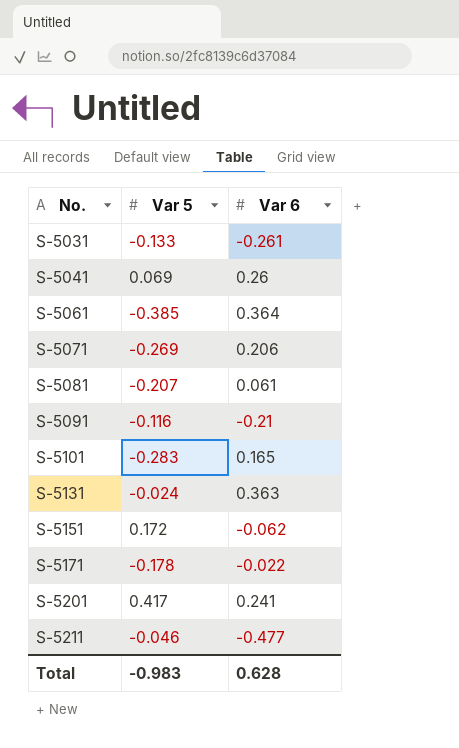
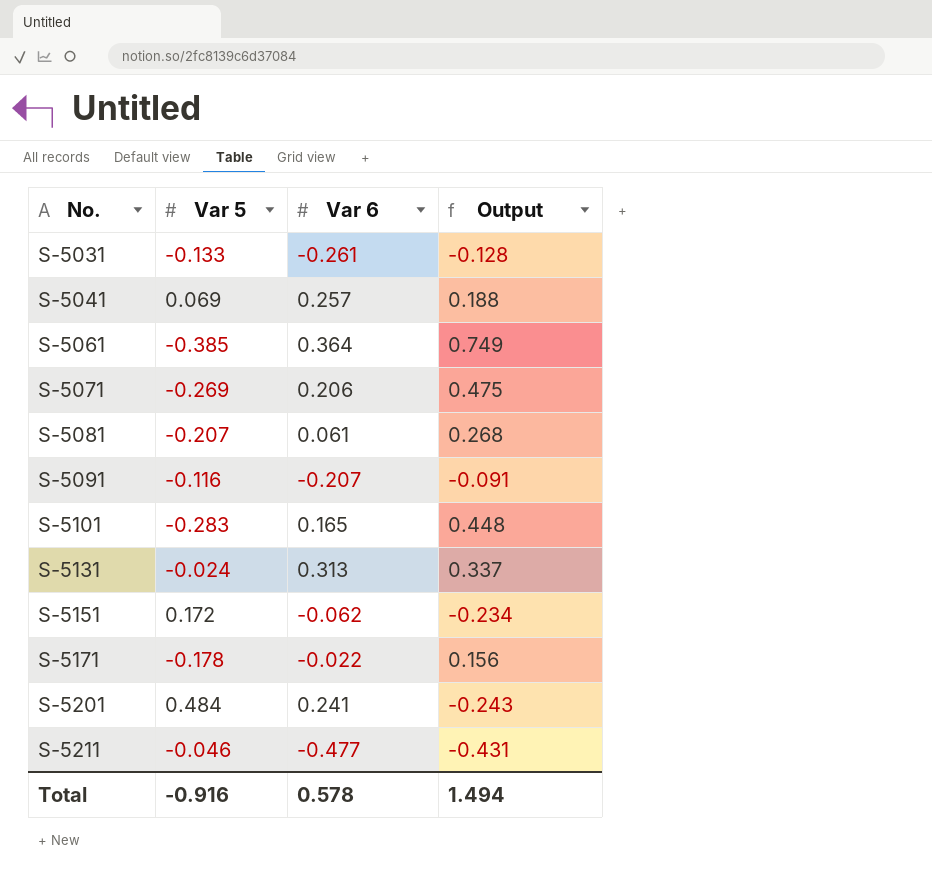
column Output | formula: none -> [Var 6] - [Var 5]
S-5041 | Var 6: 0.26 -> 0.257
S-5091 | Var 6: -0.21 -> -0.207
S-5131 | Var 6: 0.363 -> 0.313
S-5201 | Var 5: 0.417 -> 0.484
Total | Var 5: -0.983 -> -0.916
Total | Var 6: 0.628 -> 0.578

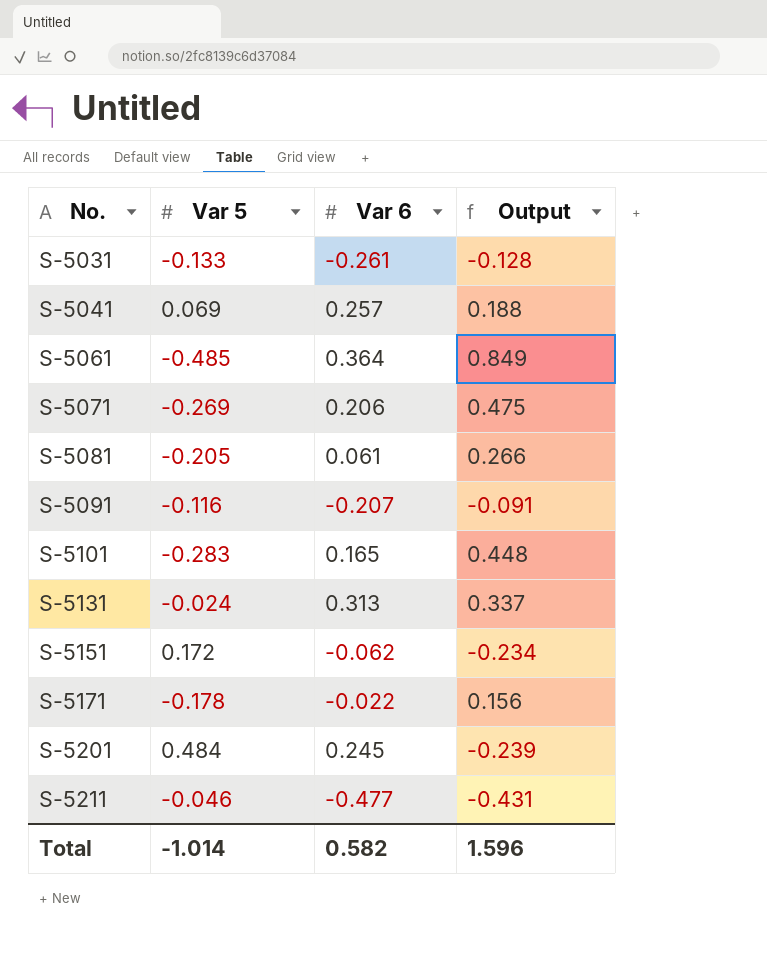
S-5061 | Var 5: -0.385 -> -0.485
S-5061 | Output: 0.749 -> 0.849
S-5081 | Var 5: -0.207 -> -0.205
S-5081 | Output: 0.268 -> 0.266
S-5201 | Var 6: 0.241 -> 0.245
S-5201 | Output: -0.243 -> -0.239
Total | Var 5: -0.916 -> -1.014
Total | Var 6: 0.578 -> 0.582
Total | Output: 1.494 -> 1.596

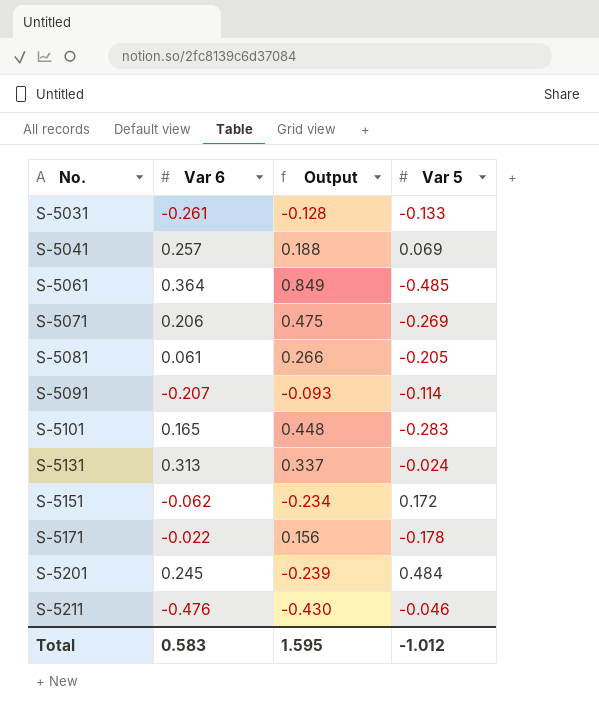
column Var 5 | position: 2 -> 4
S-5091 | Output: -0.091 -> -0.093
S-5091 | Var 5: -0.116 -> -0.114
S-5211 | Var 6: -0.477 -> -0.476
S-5211 | Output: -0.431 -> -0.430
Total | Var 6: 0.582 -> 0.583
Total | Output: 1.596 -> 1.595
Total | Var 5: -1.014 -> -1.012

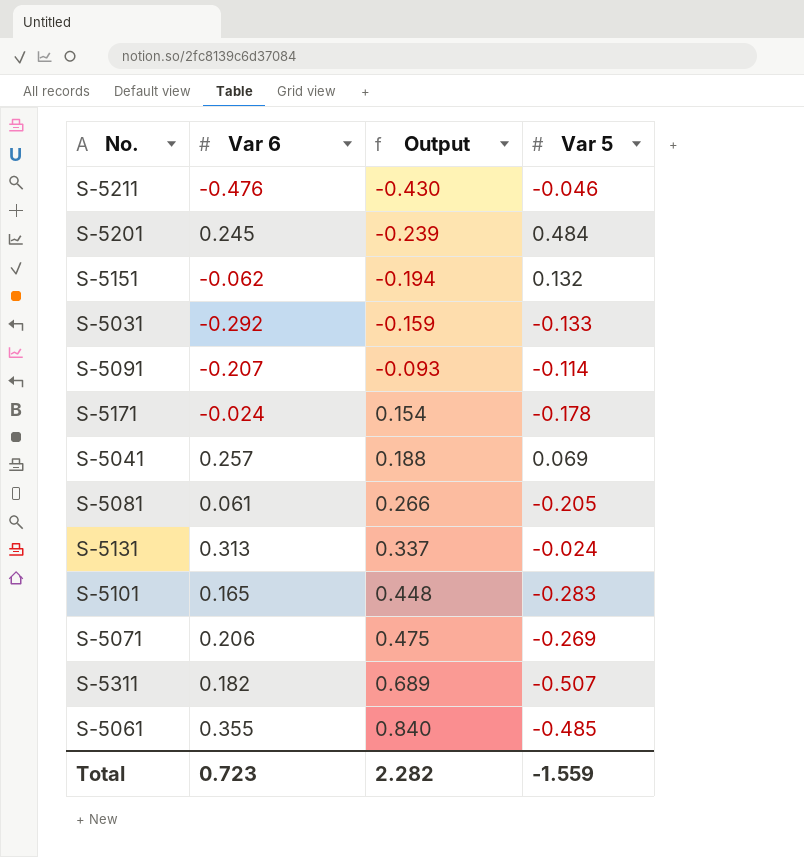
row order: No. ascending -> Output ascending
S-5151 | Output: -0.234 -> -0.194
S-5151 | Var 5: 0.172 -> 0.132
S-5031 | Var 6: -0.261 -> -0.292
S-5031 | Output: -0.128 -> -0.159
S-5171 | Var 6: -0.022 -> -0.024
S-5171 | Output: 0.156 -> 0.154
row S-5311: none -> 0.182 | 0.689 | -0.507
S-5061 | Var 6: 0.364 -> 0.355
S-5061 | Output: 0.849 -> 0.840
Total | Var 6: 0.583 -> 0.723
Total | Output: 1.595 -> 2.282
Total | Var 5: -1.012 -> -1.559

